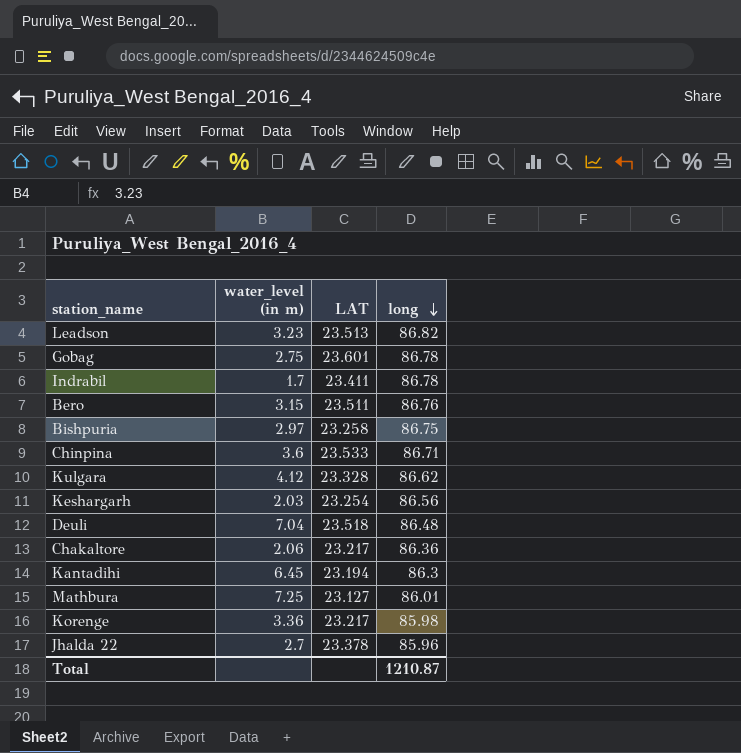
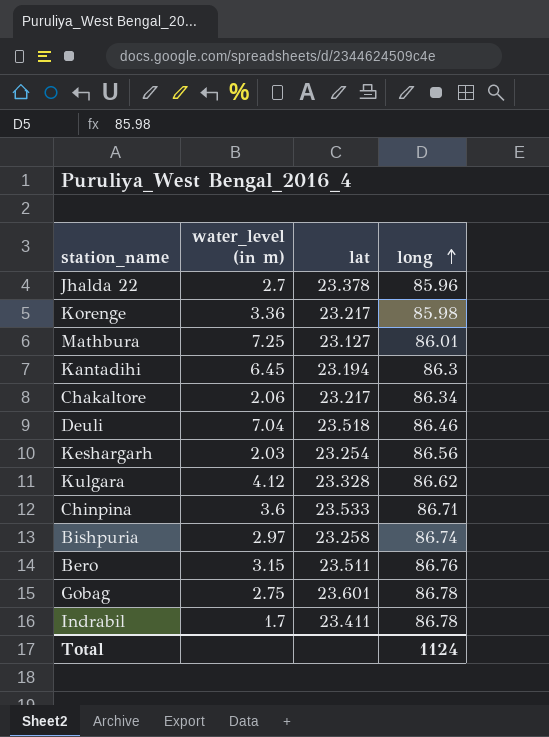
row order: long descending -> long ascending
column name: LAT -> lat
row Leadson: 3.23 | 23.513 | 86.82 -> none
Chakaltore | long: 86.36 -> 86.34
Deuli | long: 86.48 -> 86.46
Bishpuria | long: 86.75 -> 86.74
Total | long: 1210.87 -> 1124

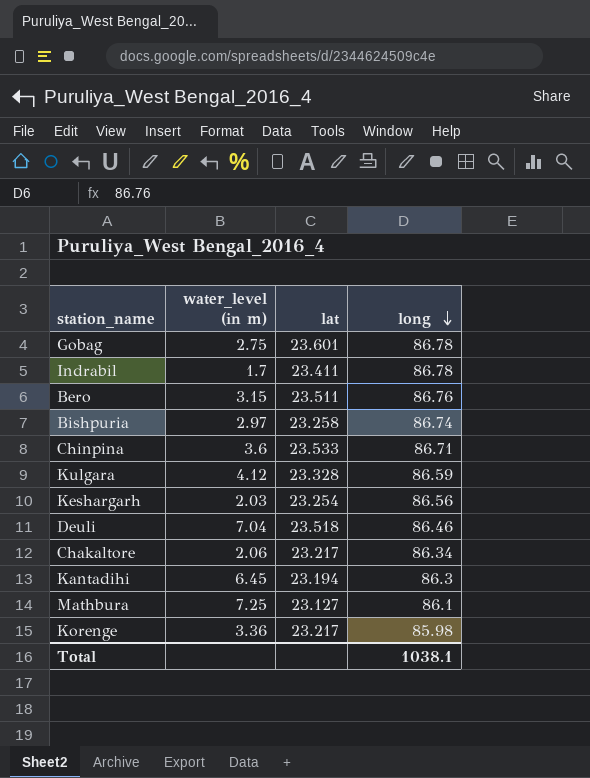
row order: long ascending -> long descending
row Jhalda 22: 2.7 | 23.378 | 85.96 -> none
Kulgara | long: 86.62 -> 86.59
Mathbura | long: 86.01 -> 86.1
Total | long: 1124 -> 1038.1

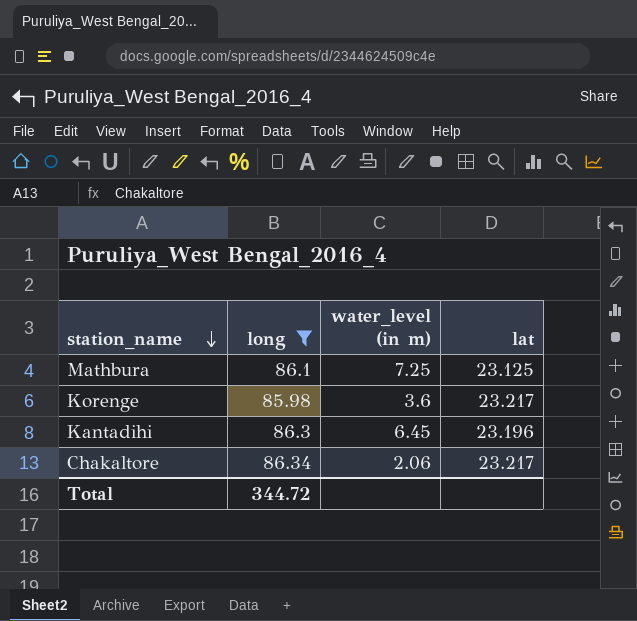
filter: none -> long <= 86.34
row order: long descending -> station_name descending
column long | position: 4 -> 2
Mathbura | lat: 23.127 -> 23.125
Korenge | water_level (in m): 3.36 -> 3.6
Kantadihi | lat: 23.194 -> 23.196
Total | long: 1038.1 -> 344.72

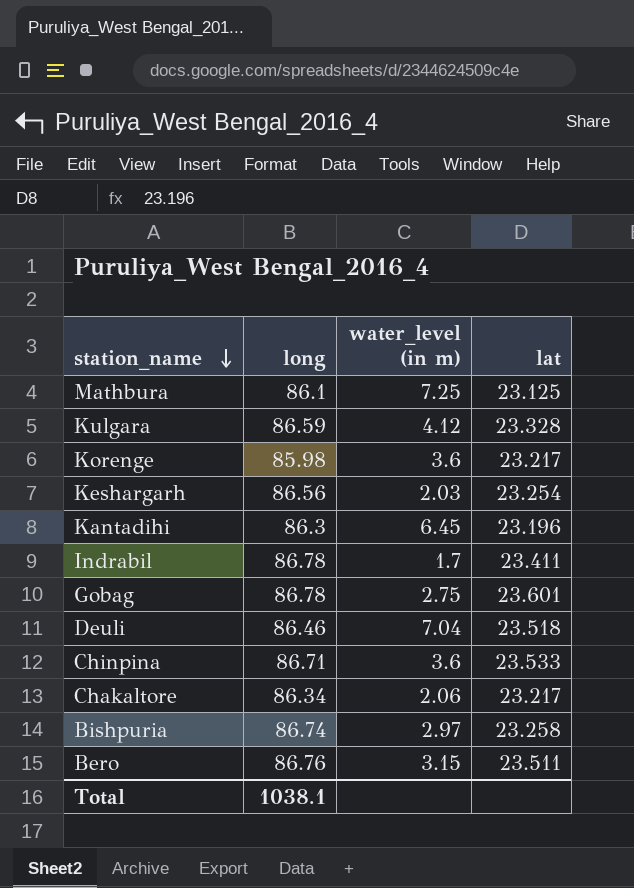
filter: long <= 86.34 -> none
Total | long: 344.72 -> 1038.1

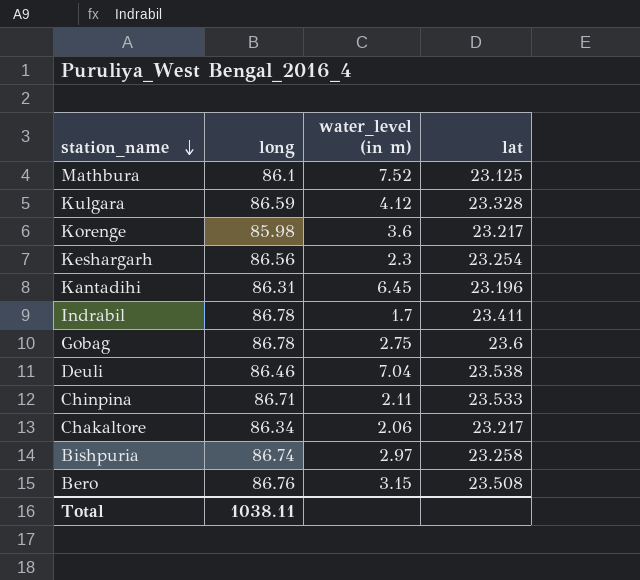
Mathbura | water_level (in m): 7.25 -> 7.52
Keshargarh | water_level (in m): 2.03 -> 2.3
Kantadihi | long: 86.3 -> 86.31
Gobag | lat: 23.601 -> 23.6
Deuli | lat: 23.518 -> 23.538
Chinpina | water_level (in m): 3.6 -> 2.11
Bero | lat: 23.511 -> 23.508
Total | long: 1038.1 -> 1038.11

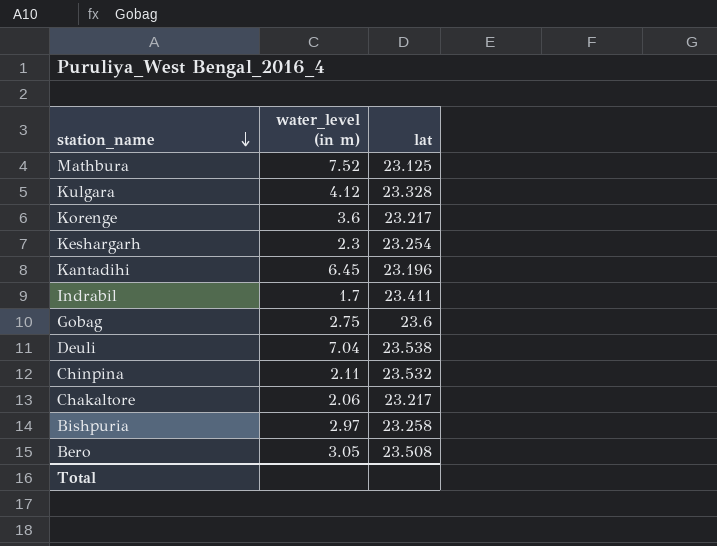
column long | position: 2 -> none
Chinpina | lat: 23.533 -> 23.532
Bero | water_level (in m): 3.15 -> 3.05

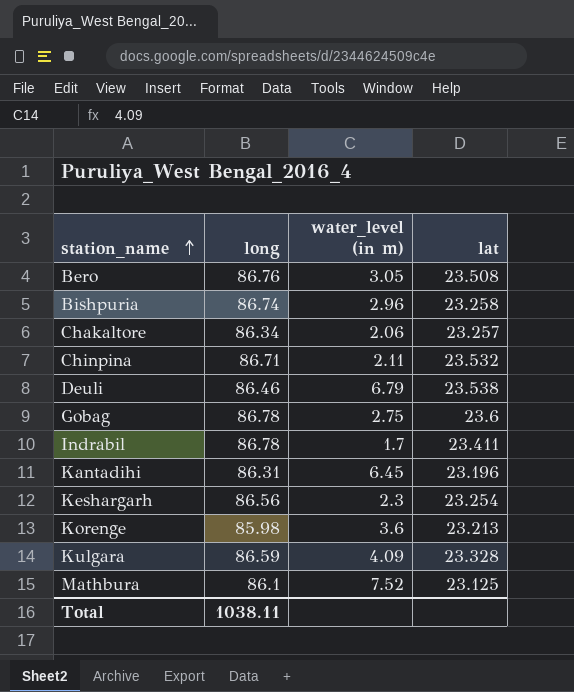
row order: station_name descending -> station_name ascending
column long | position: none -> 2
Bishpuria | water_level (in m): 2.97 -> 2.96
Chakaltore | lat: 23.217 -> 23.257
Deuli | water_level (in m): 7.04 -> 6.79
Korenge | lat: 23.217 -> 23.213
Kulgara | water_level (in m): 4.12 -> 4.09

